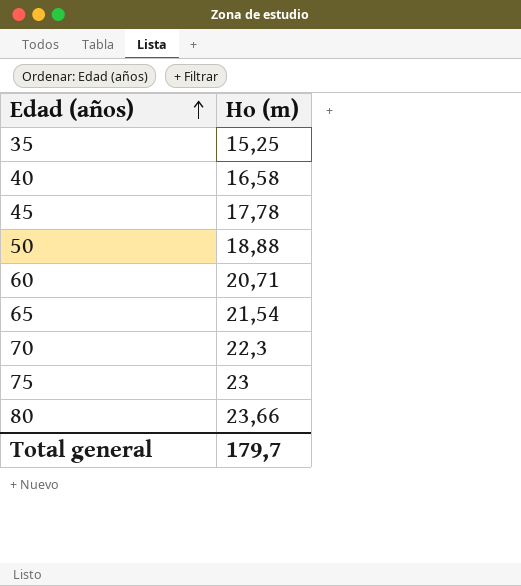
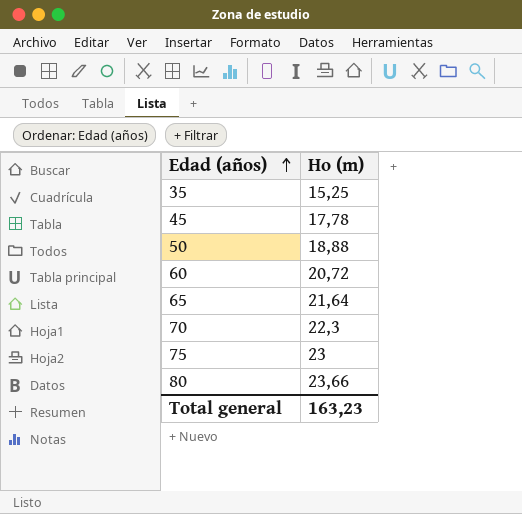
row 40: 16,58 -> none
60 | Ho (m): 20,71 -> 20,72
65 | Ho (m): 21,54 -> 21,64
Total general | Ho (m): 179,7 -> 163,23

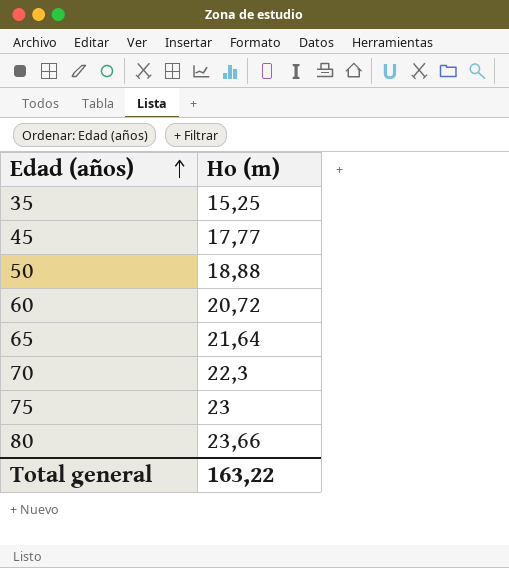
45 | Ho (m): 17,78 -> 17,77
Total general | Ho (m): 163,23 -> 163,22

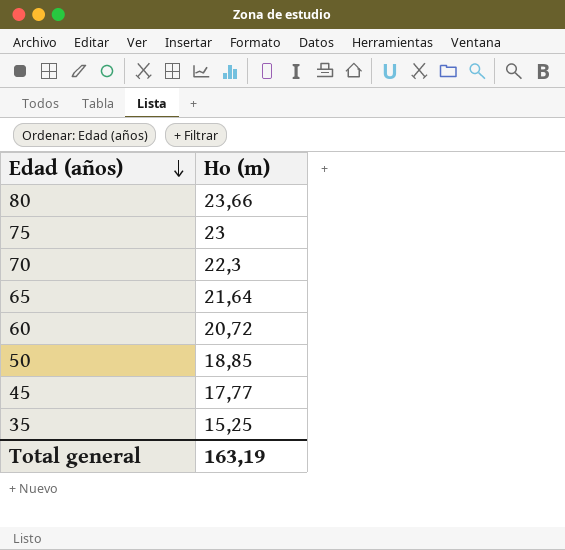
row order: Edad (años) ascending -> Edad (años) descending
50 | Ho (m): 18,88 -> 18,85
Total general | Ho (m): 163,22 -> 163,19

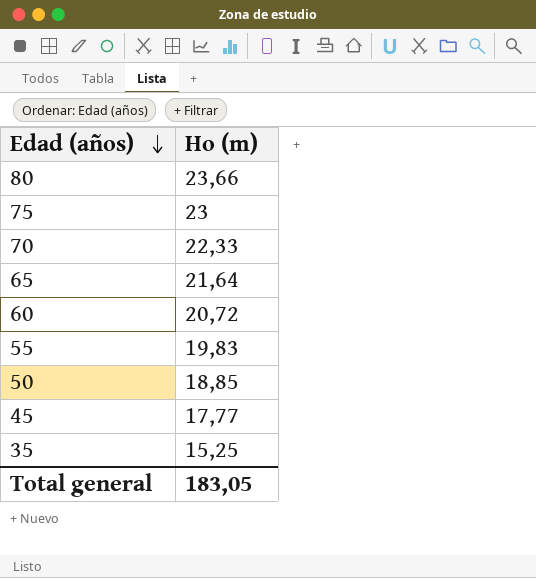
70 | Ho (m): 22,3 -> 22,33
row 55: none -> 19,83
Total general | Ho (m): 163,19 -> 183,05

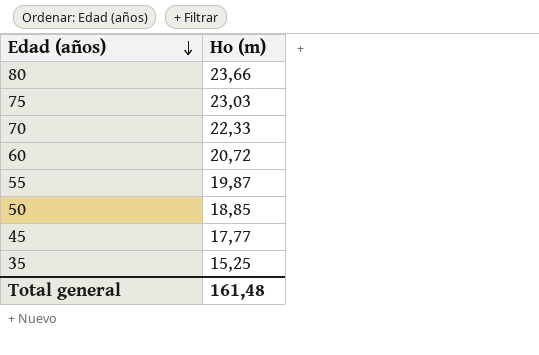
row 65: 21,64 -> none
75 | Ho (m): 23 -> 23,03
55 | Ho (m): 19,83 -> 19,87
Total general | Ho (m): 183,05 -> 161,48

